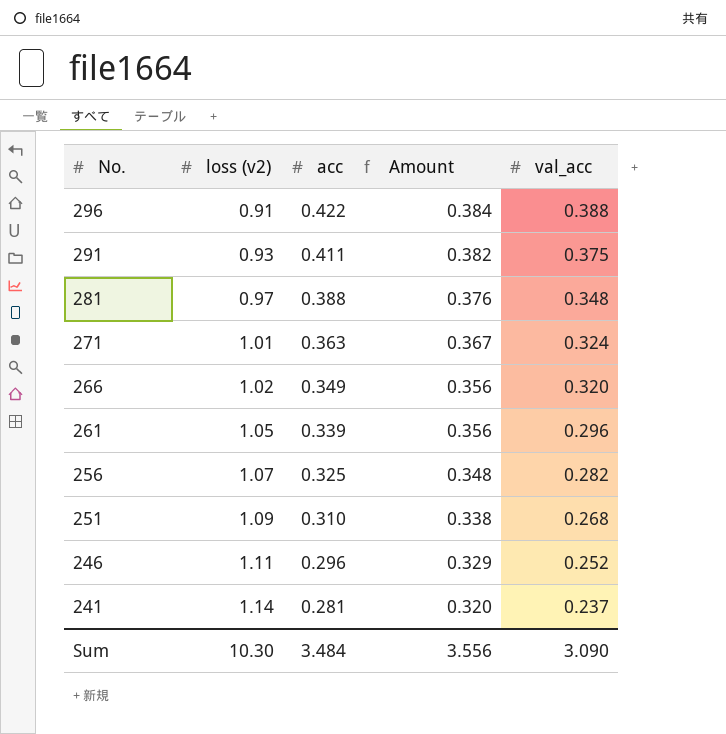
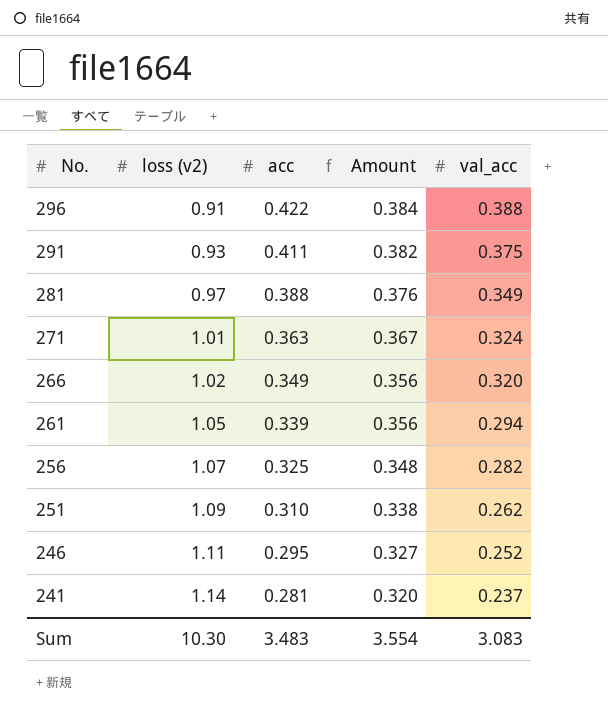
281 | val_acc: 0.348 -> 0.349
261 | val_acc: 0.296 -> 0.294
251 | val_acc: 0.268 -> 0.262
246 | acc: 0.296 -> 0.295
246 | Amount: 0.329 -> 0.327
Sum | acc: 3.484 -> 3.483
Sum | Amount: 3.556 -> 3.554
Sum | val_acc: 3.090 -> 3.083

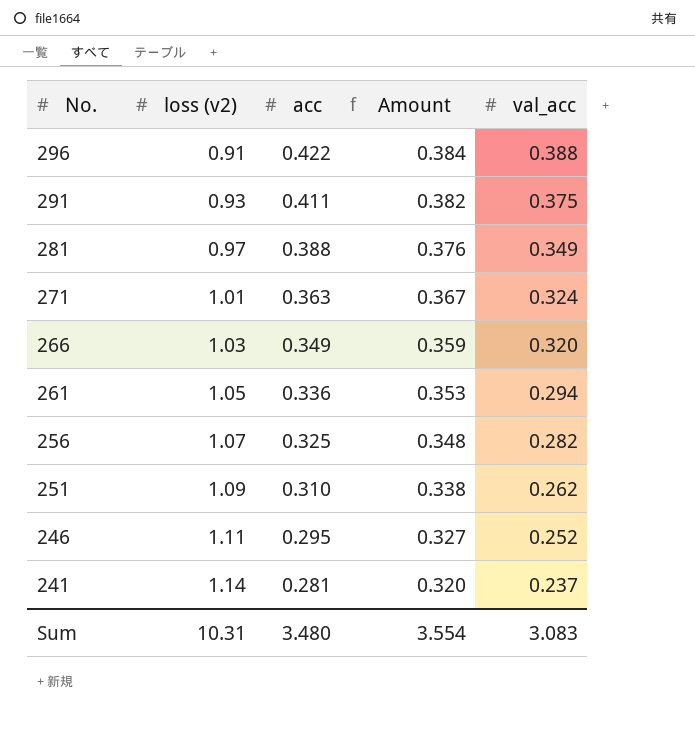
266 | loss (v2): 1.02 -> 1.03
266 | Amount: 0.356 -> 0.359
261 | acc: 0.339 -> 0.336
261 | Amount: 0.356 -> 0.353
Sum | loss (v2): 10.30 -> 10.31
Sum | acc: 3.483 -> 3.480

